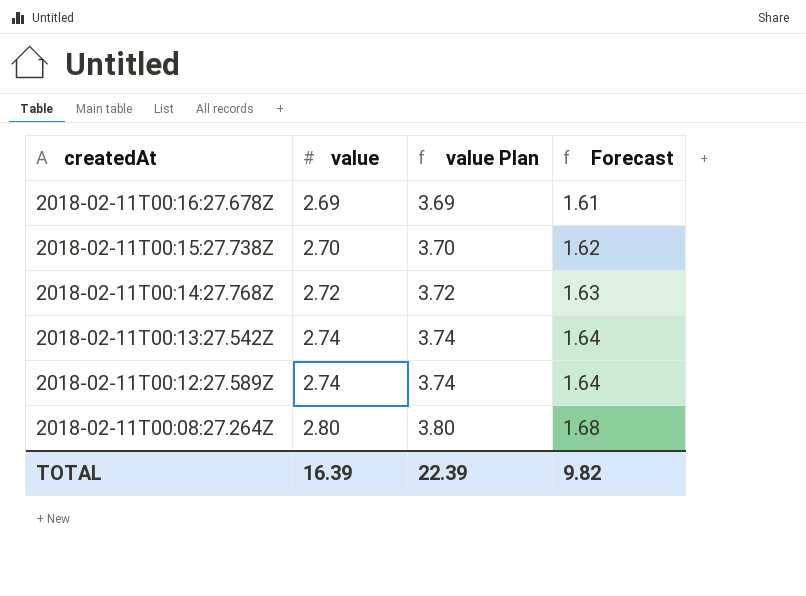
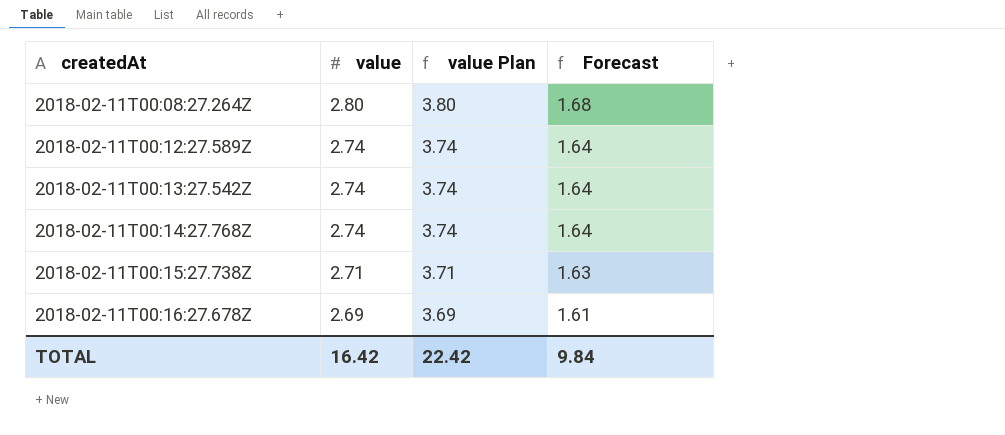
row order: createdAt descending -> createdAt ascending
2018-02-11T00:14:27.768Z | value: 2.72 -> 2.74
2018-02-11T00:14:27.768Z | value Plan: 3.72 -> 3.74
2018-02-11T00:14:27.768Z | Forecast: 1.63 -> 1.64
2018-02-11T00:15:27.738Z | value: 2.70 -> 2.71
2018-02-11T00:15:27.738Z | value Plan: 3.70 -> 3.71
2018-02-11T00:15:27.738Z | Forecast: 1.62 -> 1.63
TOTAL | value: 16.39 -> 16.42
TOTAL | value Plan: 22.39 -> 22.42
TOTAL | Forecast: 9.82 -> 9.84

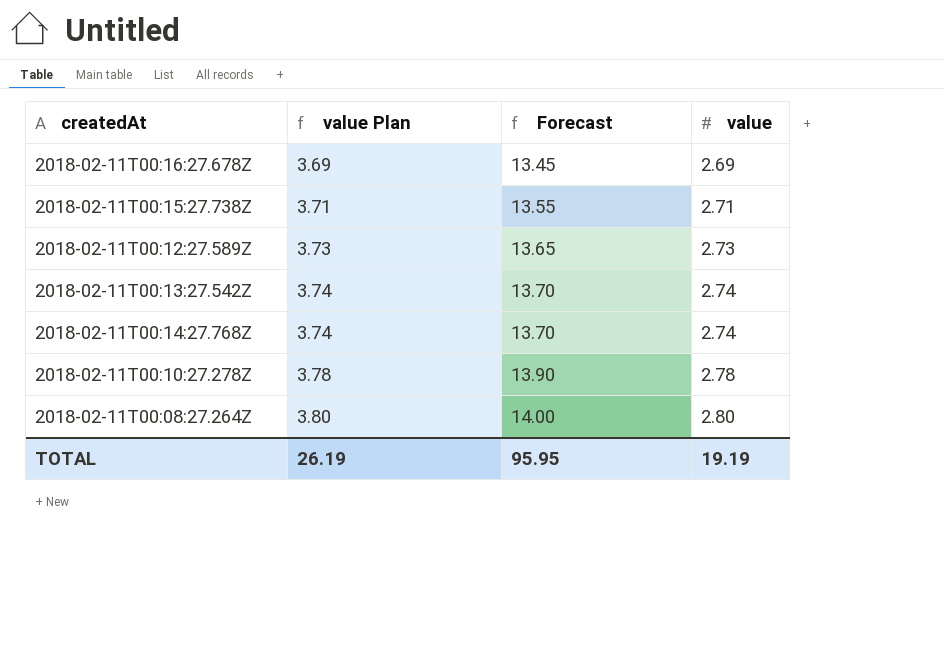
row order: createdAt ascending -> value Plan ascending
column Forecast | formula: [value] * 0.6 -> [value] * 5
column value | position: 2 -> 4
2018-02-11T00:12:27.589Z | value Plan: 3.74 -> 3.73
2018-02-11T00:12:27.589Z | value: 2.74 -> 2.73
row 2018-02-11T00:10:27.278Z: none -> 3.78 | 13.90 | 2.78
TOTAL | value Plan: 22.42 -> 26.19
TOTAL | Forecast: 9.84 -> 95.95
TOTAL | value: 16.42 -> 19.19

